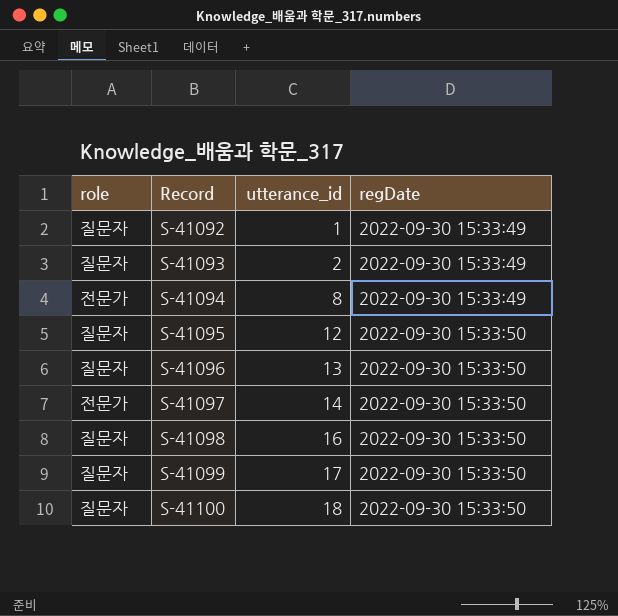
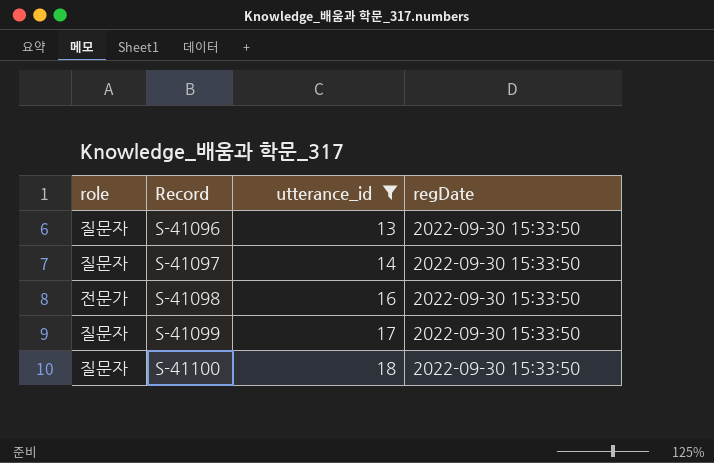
filter: none -> utterance_id >= 13
S-41097 | role: 전문가 -> 질문자
S-41098 | role: 질문자 -> 전문가

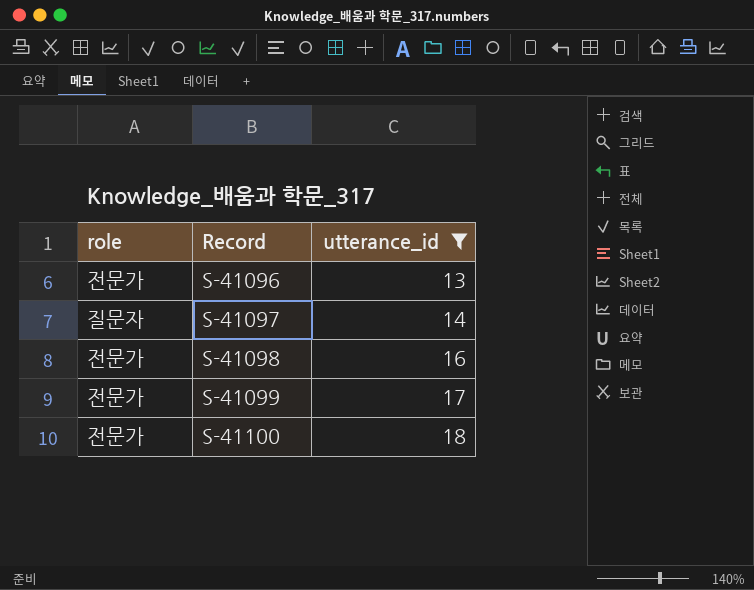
column regDate | position: 4 -> none
S-41096 | role: 질문자 -> 전문가
S-41099 | role: 질문자 -> 전문가
S-41100 | role: 질문자 -> 전문가

